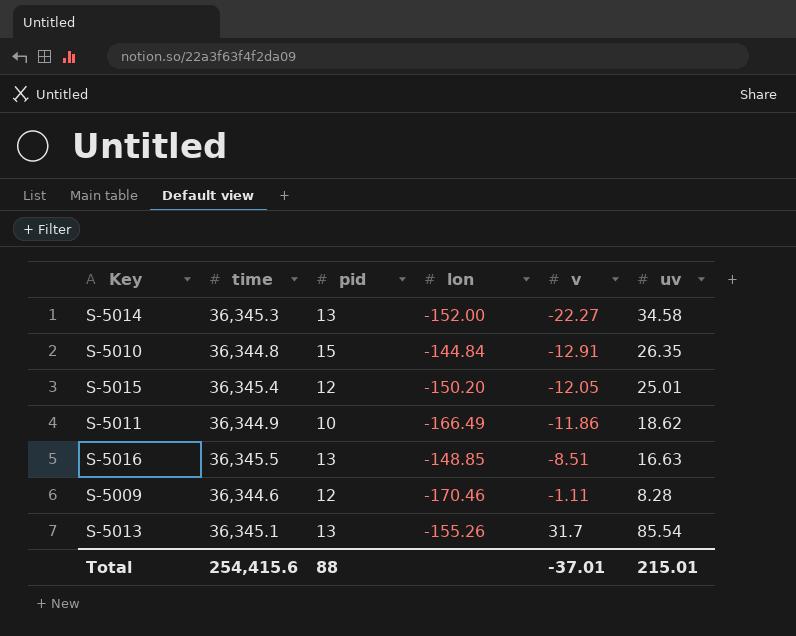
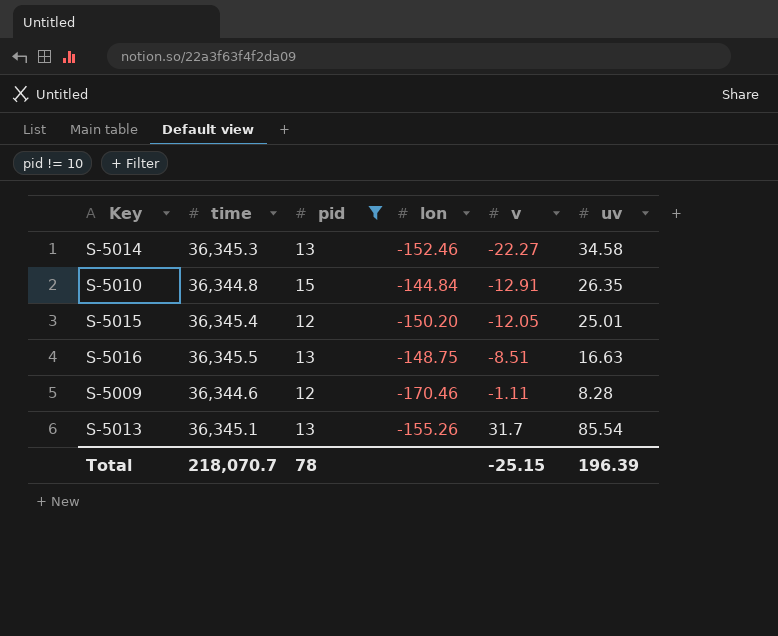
filter: none -> pid != 10
S-5014 | lon: -152.00 -> -152.46
S-5016 | lon: -148.85 -> -148.75
Total | time: 254,415.6 -> 218,070.7
Total | pid: 88 -> 78
Total | v: -37.01 -> -25.15
Total | uv: 215.01 -> 196.39

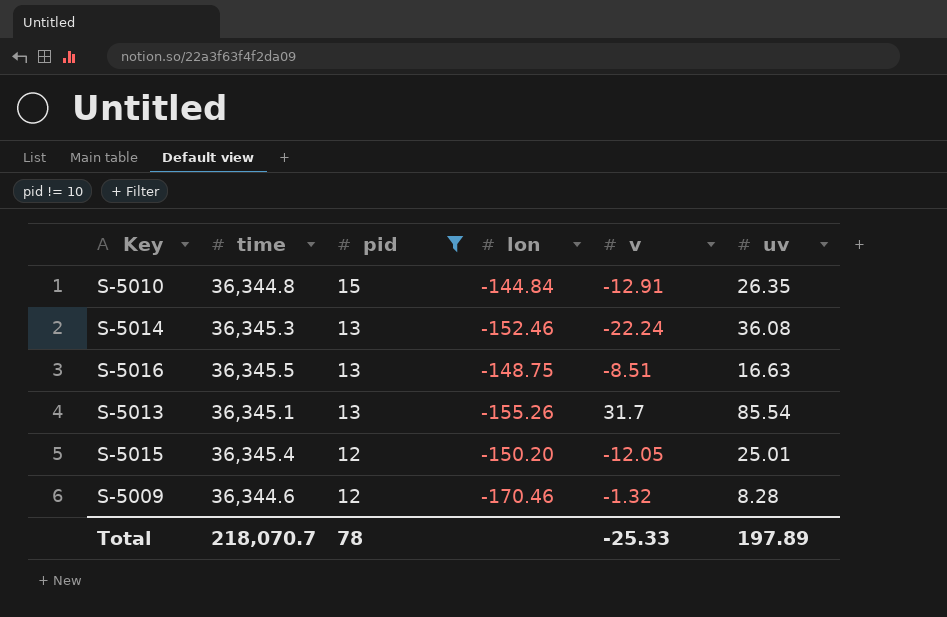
row order: v ascending -> pid descending
S-5014 | v: -22.27 -> -22.24
S-5014 | uv: 34.58 -> 36.08
S-5009 | v: -1.11 -> -1.32
Total | v: -25.15 -> -25.33
Total | uv: 196.39 -> 197.89

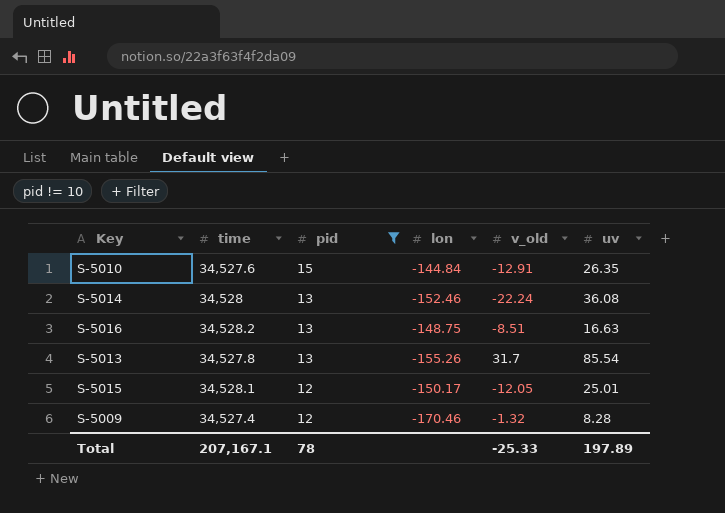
column name: v -> v_old
S-5010 | time: 36,344.8 -> 34,527.6
S-5014 | time: 36,345.3 -> 34,528
S-5016 | time: 36,345.5 -> 34,528.2
S-5013 | time: 36,345.1 -> 34,527.8
S-5015 | time: 36,345.4 -> 34,528.1
S-5015 | lon: -150.20 -> -150.17
S-5009 | time: 36,344.6 -> 34,527.4
Total | time: 218,070.7 -> 207,167.1

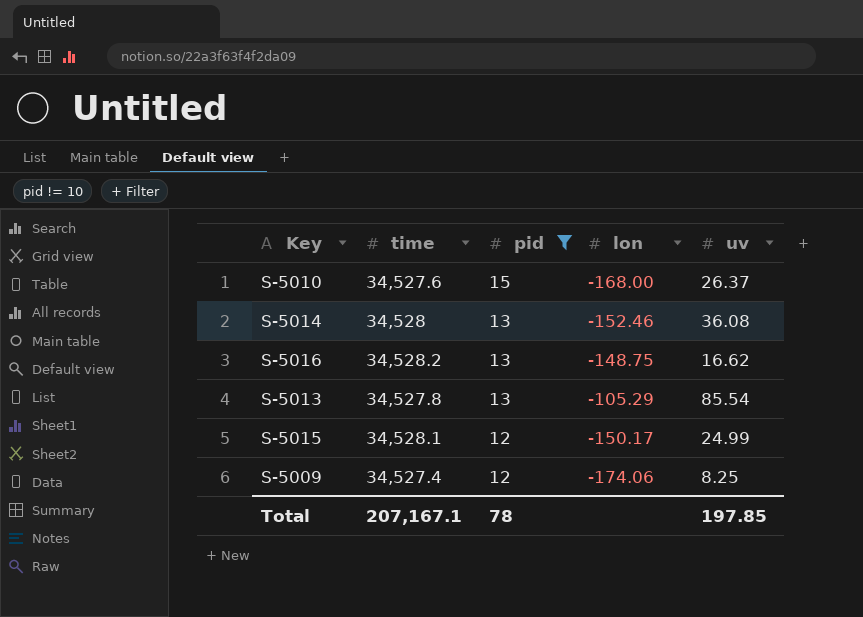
column v_old | position: 5 -> none
S-5010 | lon: -144.84 -> -168.00
S-5010 | uv: 26.35 -> 26.37
S-5016 | uv: 16.63 -> 16.62
S-5013 | lon: -155.26 -> -105.29
S-5015 | uv: 25.01 -> 24.99
S-5009 | lon: -170.46 -> -174.06
S-5009 | uv: 8.28 -> 8.25
Total | uv: 197.89 -> 197.85

